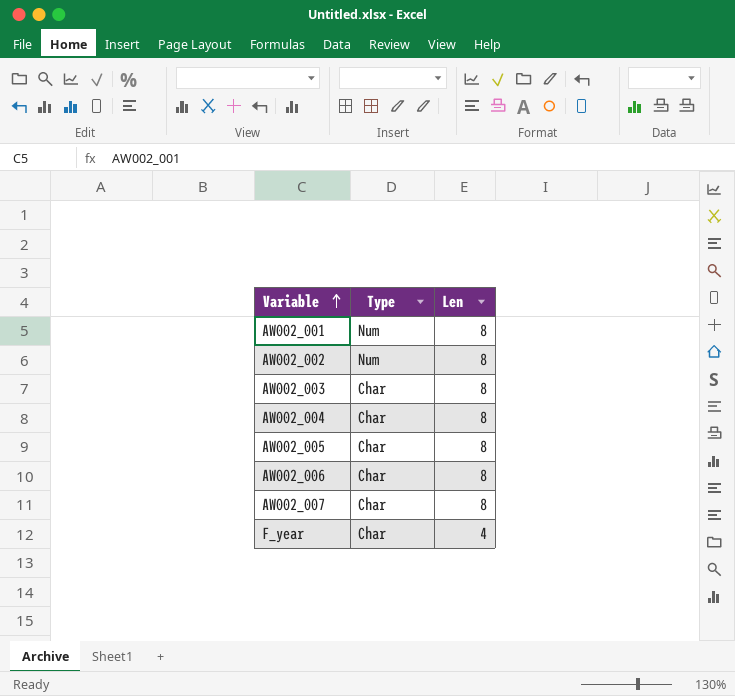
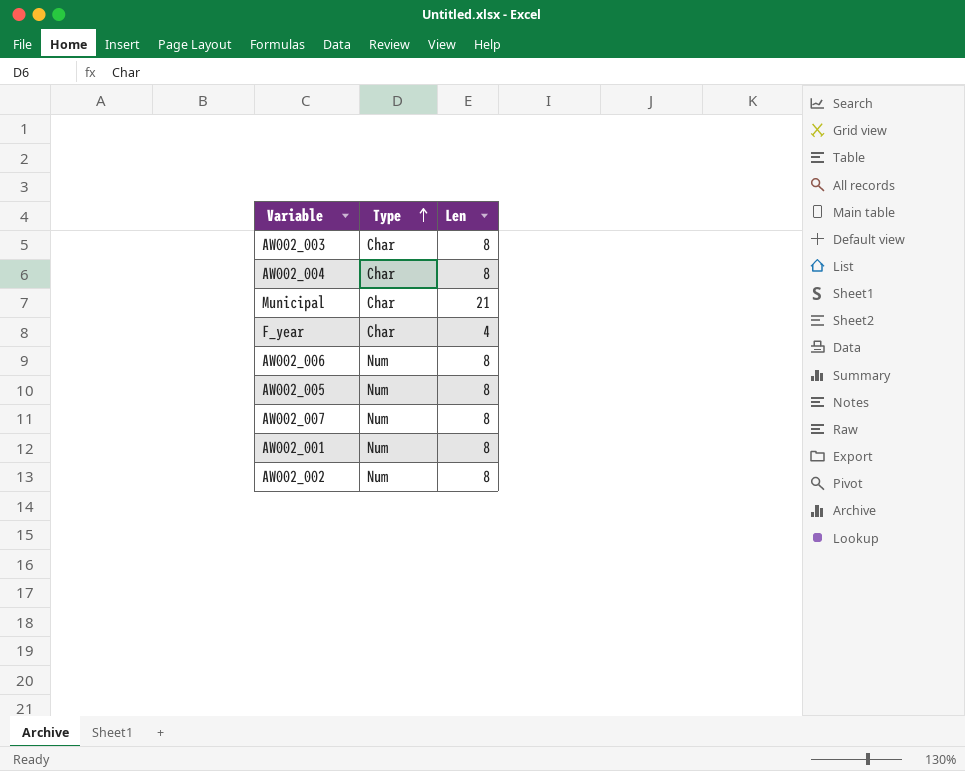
row order: Variable ascending -> Type ascending
row Municipal: none -> Char | 21
AW002_006 | Type: Char -> Num
AW002_005 | Type: Char -> Num
AW002_007 | Type: Char -> Num

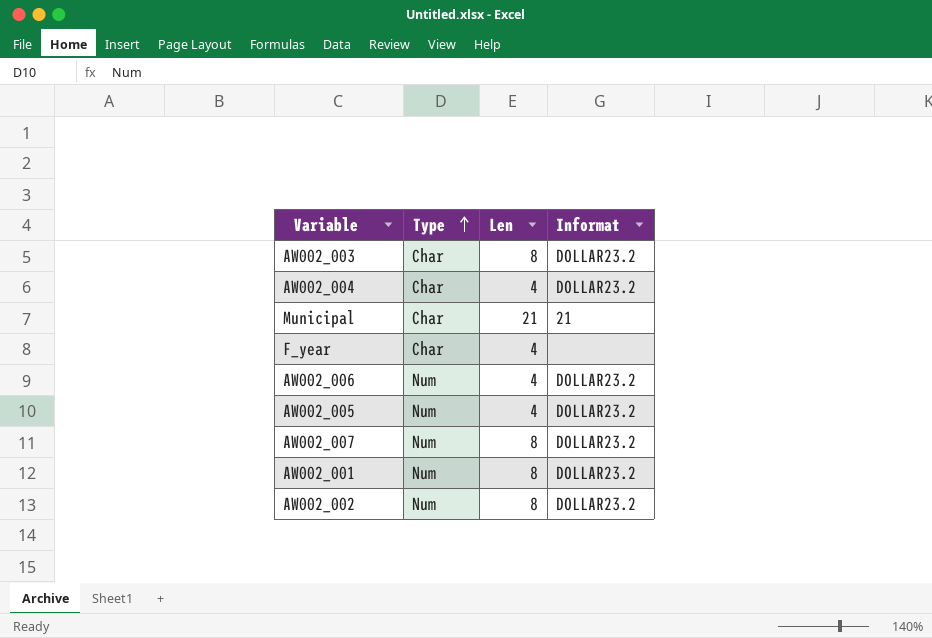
column Informat | position: none -> 4
AW002_004 | Len: 8 -> 4
AW002_006 | Len: 8 -> 4
AW002_005 | Len: 8 -> 4

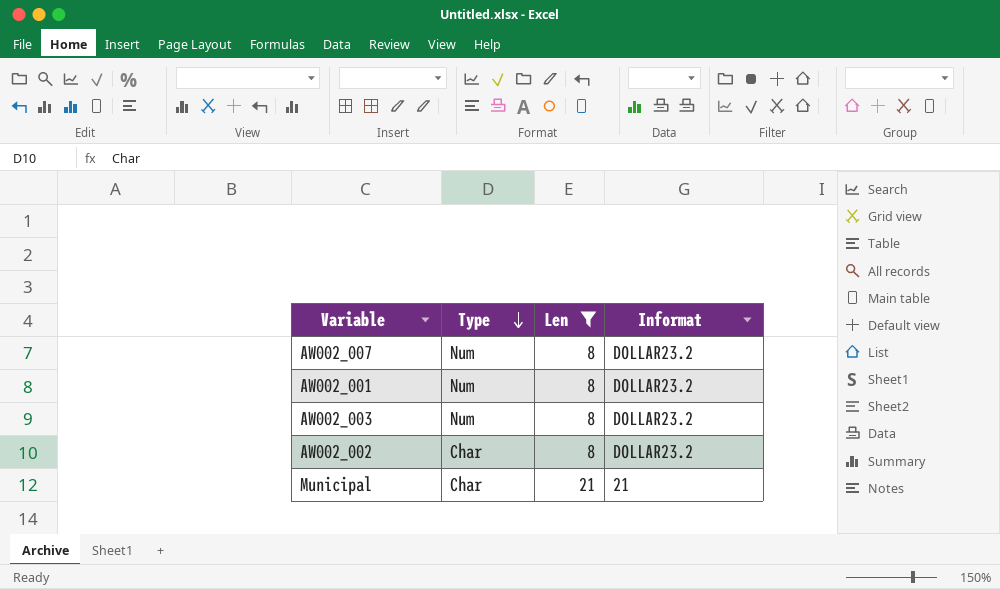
filter: none -> Len != 4
row order: Type ascending -> Type descending
AW002_003 | Type: Char -> Num
AW002_002 | Type: Num -> Char

